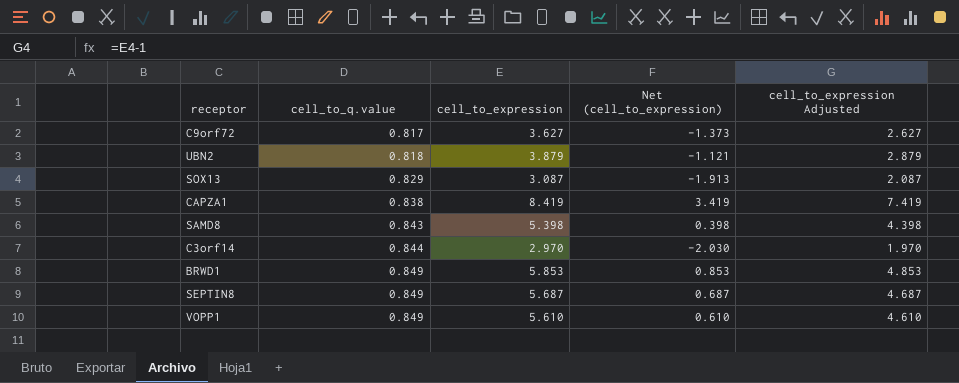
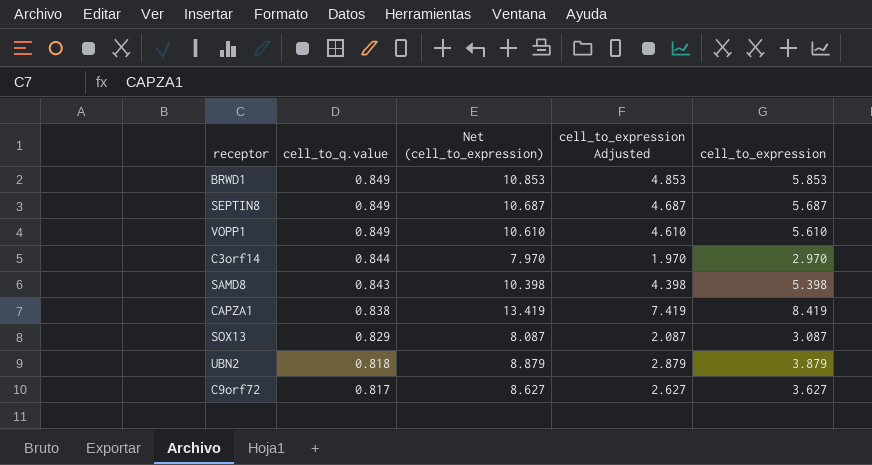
row order: cell_to_q.value ascending -> cell_to_q.value descending
column Net (cell_to_expression) | formula: [cell_to_expression] - 5 -> [cell_to_expression] + 5
column cell_to_expression | position: 3 -> 5

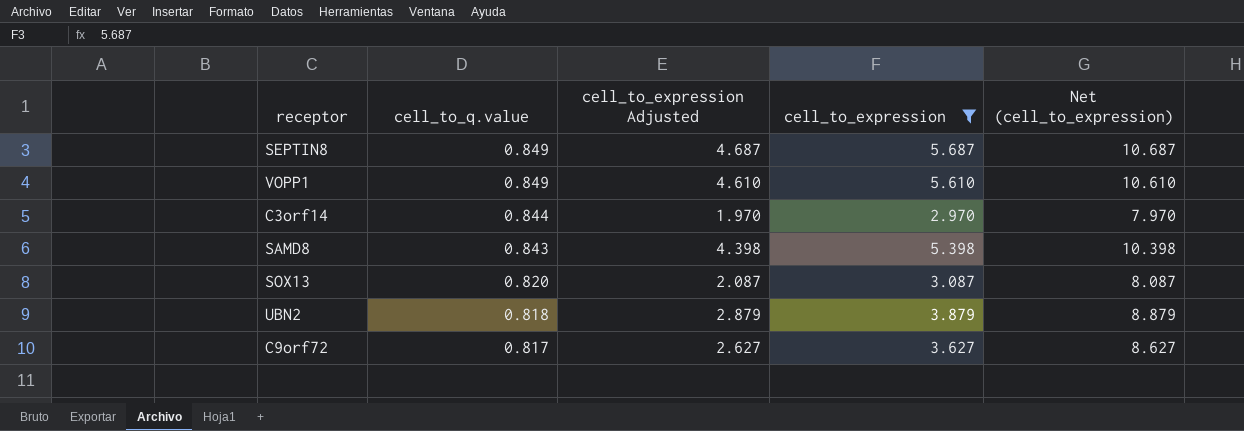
filter: none -> cell_to_expression <= 5.687
column Net (cell_to_expression) | position: 3 -> 5
SOX13 | cell_to_q.value: 0.829 -> 0.820

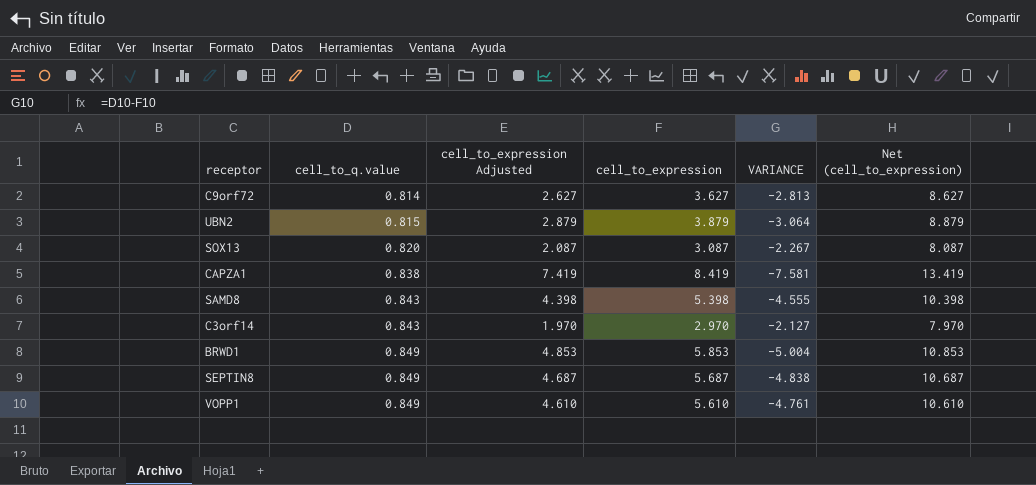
filter: cell_to_expression <= 5.687 -> none
row order: cell_to_q.value descending -> cell_to_q.value ascending
column VARIANCE | formula: none -> [cell_to_q.value] - [cell_to_expression]
C9orf72 | cell_to_q.value: 0.817 -> 0.814
UBN2 | cell_to_q.value: 0.818 -> 0.815
C3orf14 | cell_to_q.value: 0.844 -> 0.843

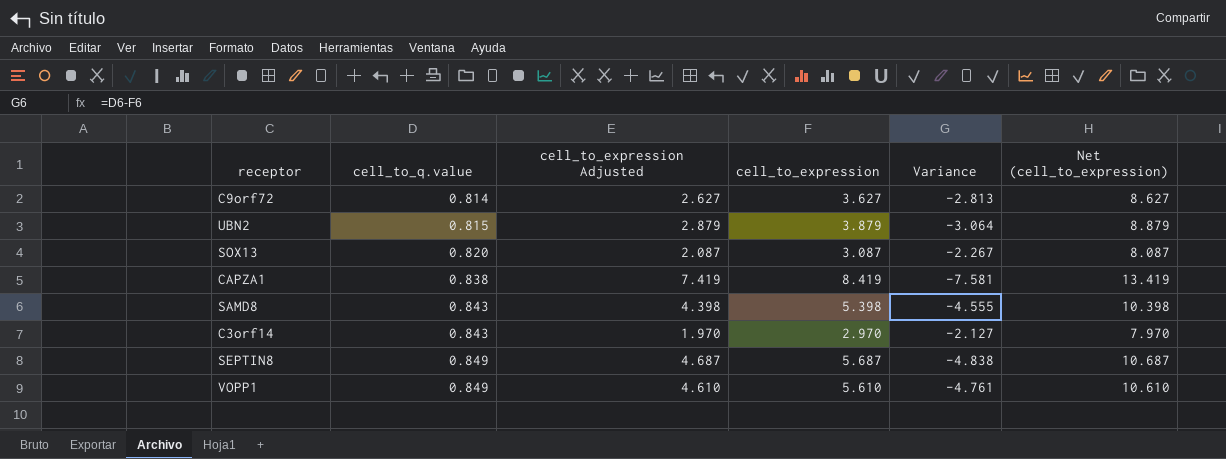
column name: VARIANCE -> Variance
row BRWD1: 0.849 | 4.853 | 5.853 | -5.004 | 10.853 -> none

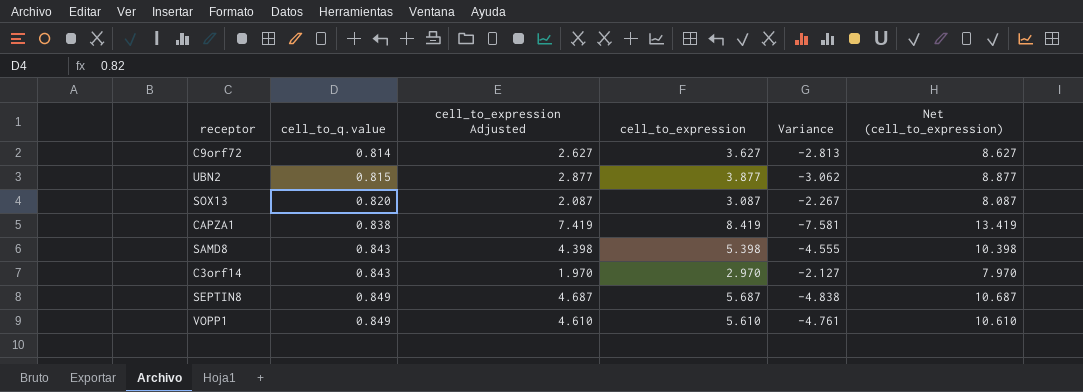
UBN2 | cell_to_expression Adjusted: 2.879 -> 2.877
UBN2 | cell_to_expression: 3.879 -> 3.877
UBN2 | Variance: -3.064 -> -3.062
UBN2 | Net (cell_to_expression): 8.879 -> 8.877

